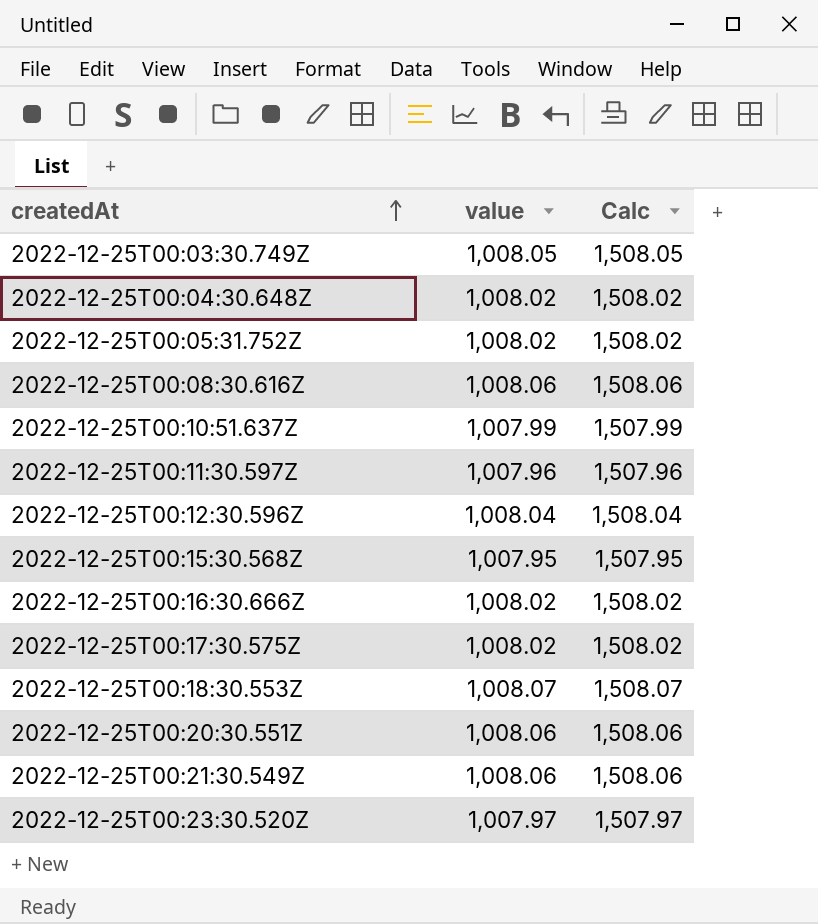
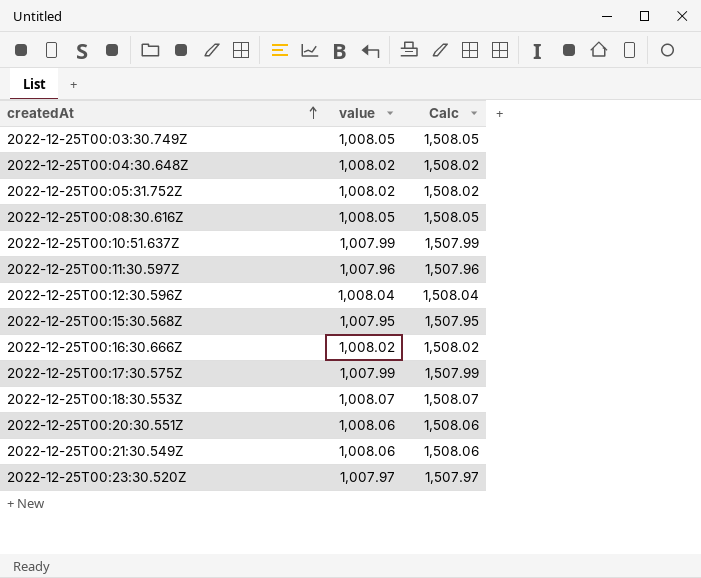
2022-12-25T00:08:30.616Z | value: 1,008.06 -> 1,008.05
2022-12-25T00:08:30.616Z | Calc: 1,508.06 -> 1,508.05
2022-12-25T00:17:30.575Z | value: 1,008.02 -> 1,007.99
2022-12-25T00:17:30.575Z | Calc: 1,508.02 -> 1,507.99

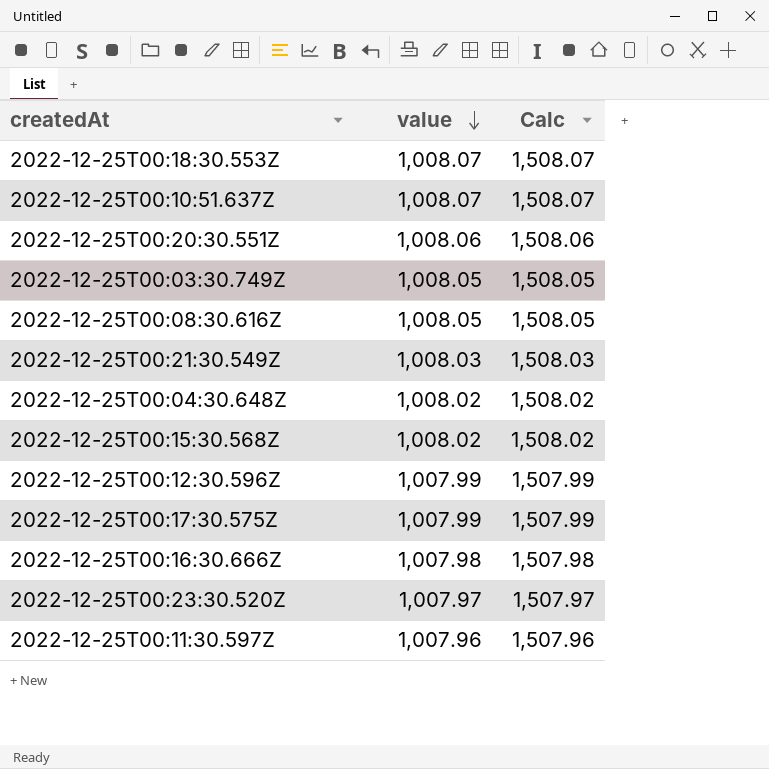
row order: createdAt ascending -> value descending
row 2022-12-25T00:05:31.752Z: 1,008.02 | 1,508.02 -> none
2022-12-25T00:10:51.637Z | value: 1,007.99 -> 1,008.07
2022-12-25T00:10:51.637Z | Calc: 1,507.99 -> 1,508.07
2022-12-25T00:21:30.549Z | value: 1,008.06 -> 1,008.03
2022-12-25T00:21:30.549Z | Calc: 1,508.06 -> 1,508.03
2022-12-25T00:15:30.568Z | value: 1,007.95 -> 1,008.02
2022-12-25T00:15:30.568Z | Calc: 1,507.95 -> 1,508.02
2022-12-25T00:12:30.596Z | value: 1,008.04 -> 1,007.99
2022-12-25T00:12:30.596Z | Calc: 1,508.04 -> 1,507.99
2022-12-25T00:16:30.666Z | value: 1,008.02 -> 1,007.98
2022-12-25T00:16:30.666Z | Calc: 1,508.02 -> 1,507.98

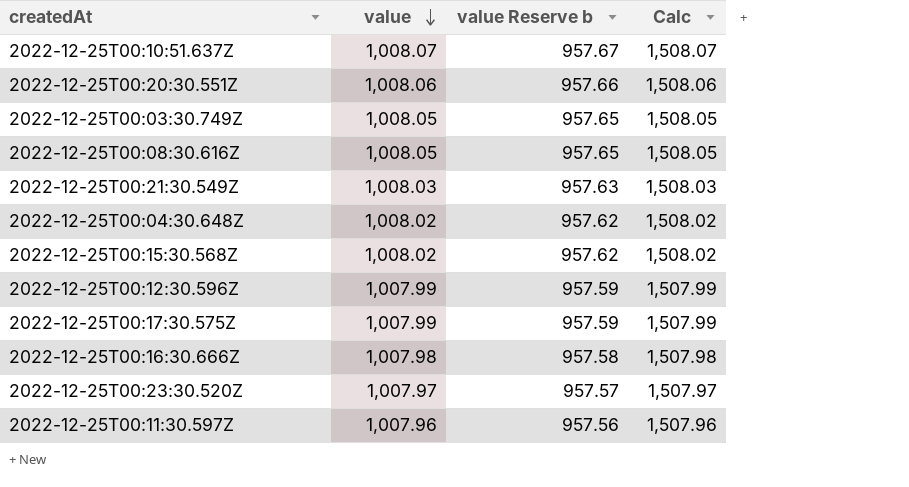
column value Reserve b | formula: none -> [value] * 0.95
row 2022-12-25T00:18:30.553Z: 1,008.07 | 1,508.07 -> none

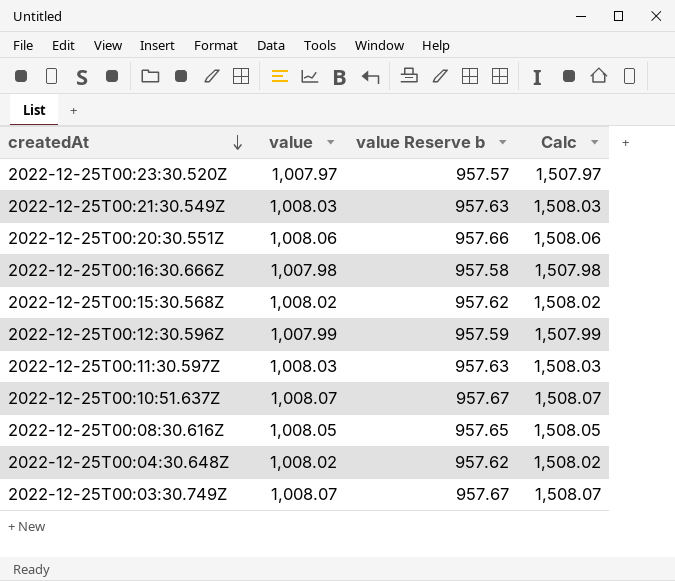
row order: value descending -> createdAt descending
row 2022-12-25T00:17:30.575Z: 1,007.99 | 957.59 | 1,507.99 -> none
2022-12-25T00:11:30.597Z | value: 1,007.96 -> 1,008.03
2022-12-25T00:11:30.597Z | value Reserve b: 957.56 -> 957.63
2022-12-25T00:11:30.597Z | Calc: 1,507.96 -> 1,508.03
2022-12-25T00:03:30.749Z | value: 1,008.05 -> 1,008.07
2022-12-25T00:03:30.749Z | value Reserve b: 957.65 -> 957.67
2022-12-25T00:03:30.749Z | Calc: 1,508.05 -> 1,508.07

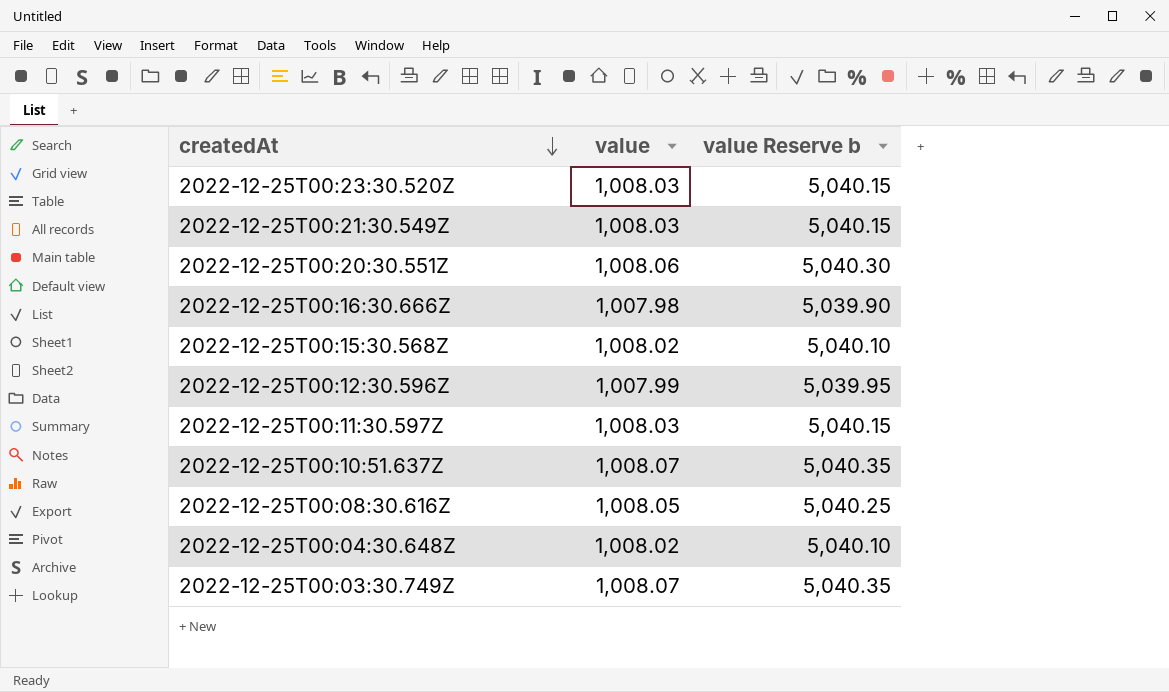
column Calc | formula: [value] + 500 -> none
column value Reserve b | formula: [value] * 0.95 -> [value] * 5
2022-12-25T00:23:30.520Z | value: 1,007.97 -> 1,008.03

